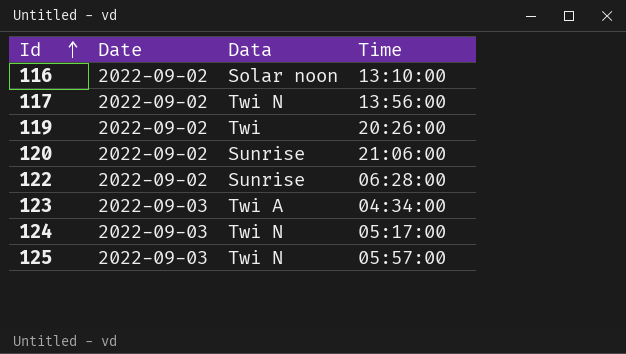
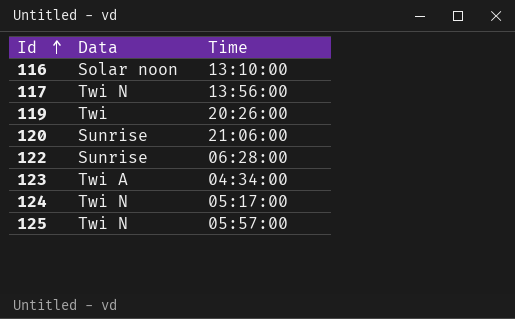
column Date | position: 2 -> none

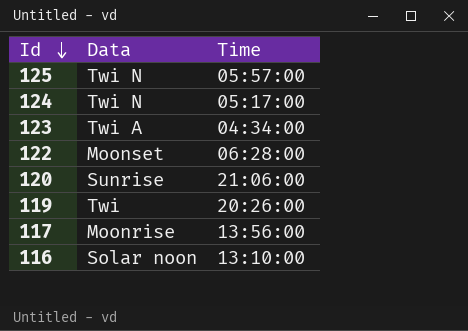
row order: Id ascending -> Id descending
122 | Data: Sunrise -> Moonset
117 | Data: Twi N -> Moonrise

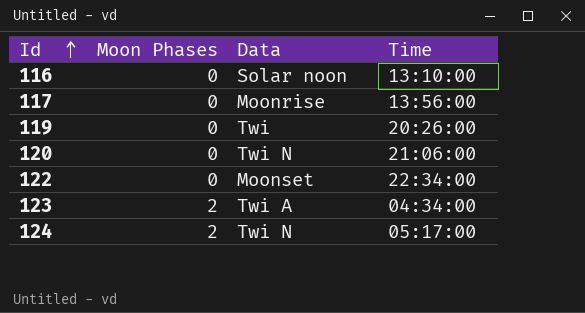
row order: Id descending -> Id ascending
column Moon Phases | position: none -> 2
row 125: Twi N | 05:57:00 -> none
120 | Data: Sunrise -> Twi N
122 | Time: 06:28:00 -> 22:34:00

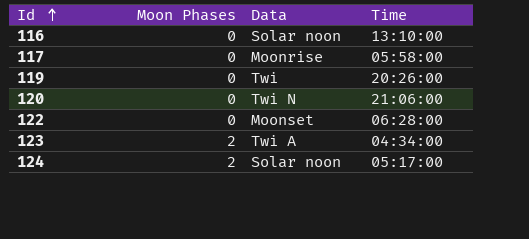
117 | Time: 13:56:00 -> 05:58:00
122 | Time: 22:34:00 -> 06:28:00
124 | Data: Twi N -> Solar noon

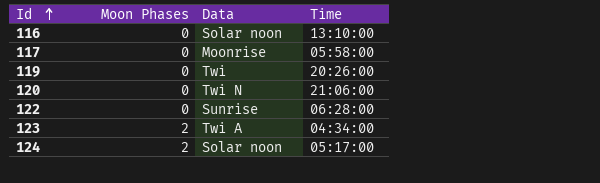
122 | Data: Moonset -> Sunrise

